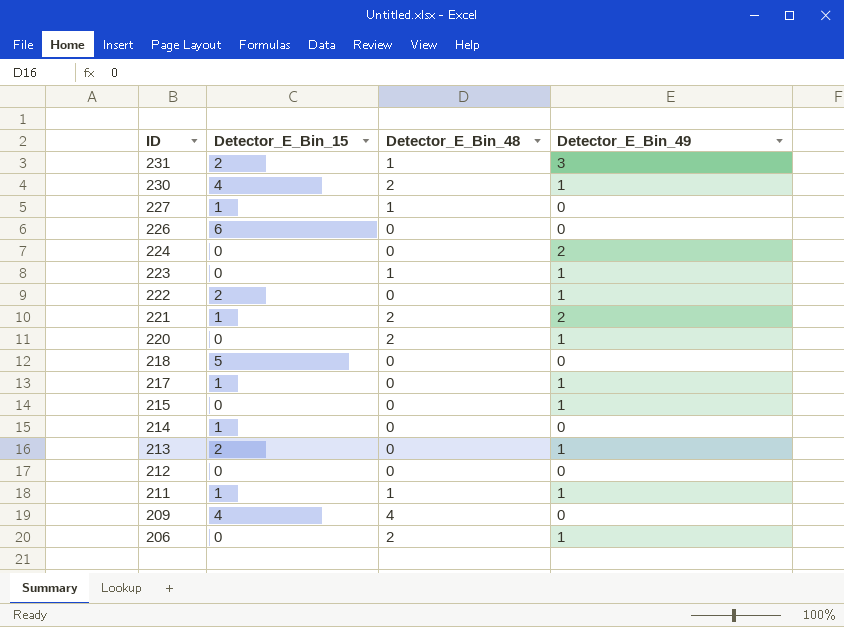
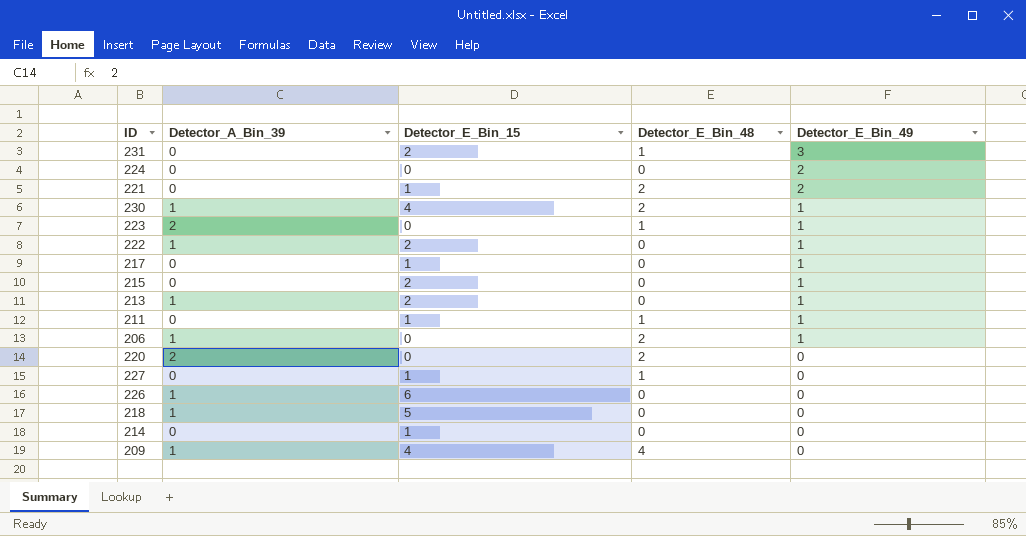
row order: ID descending -> Detector_E_Bin_49 descending
column Detector_A_Bin_39 | position: none -> 2
row 212: 0 | 0 | 0 -> none
215 | Detector_E_Bin_15: 0 -> 2
220 | Detector_E_Bin_49: 1 -> 0

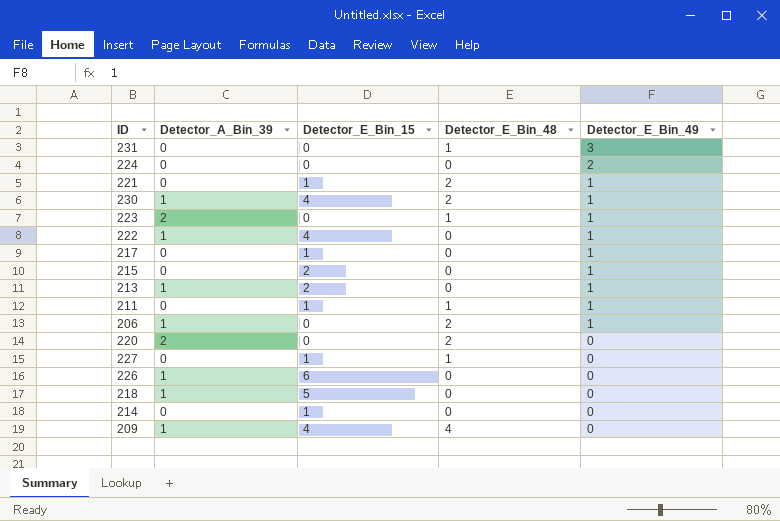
231 | Detector_E_Bin_15: 2 -> 0
221 | Detector_E_Bin_49: 2 -> 1
222 | Detector_E_Bin_15: 2 -> 4

